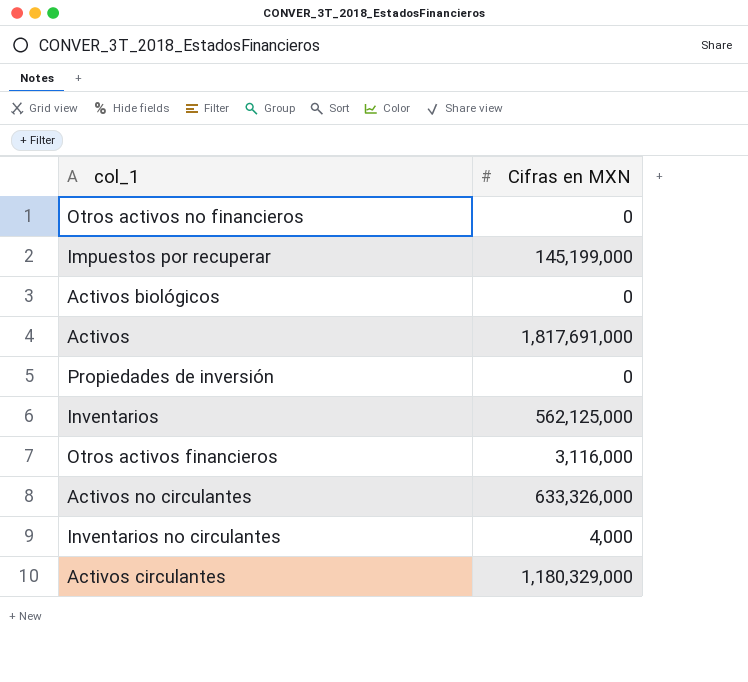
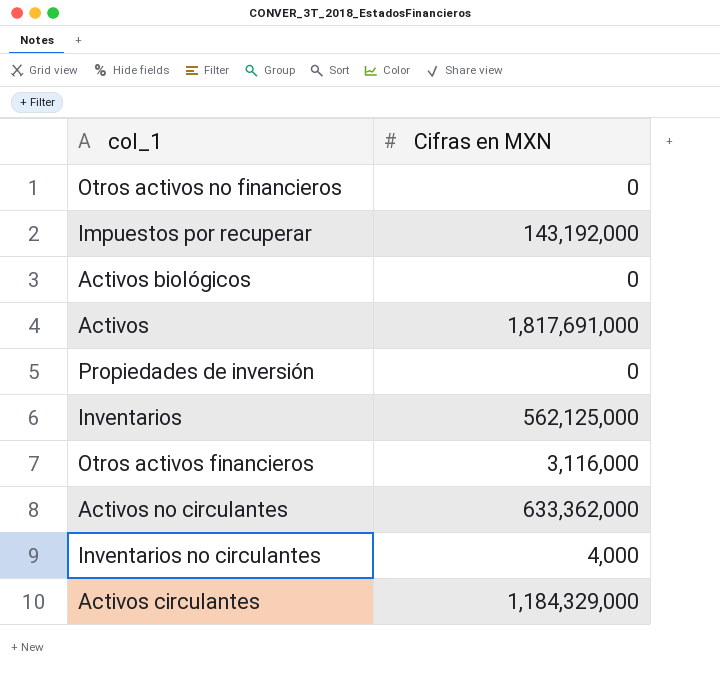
Impuestos por recuperar | Cifras en MXN: 145,199,000 -> 143,192,000
Activos no circulantes | Cifras en MXN: 633,326,000 -> 633,362,000
Activos circulantes | Cifras en MXN: 1,180,329,000 -> 1,184,329,000

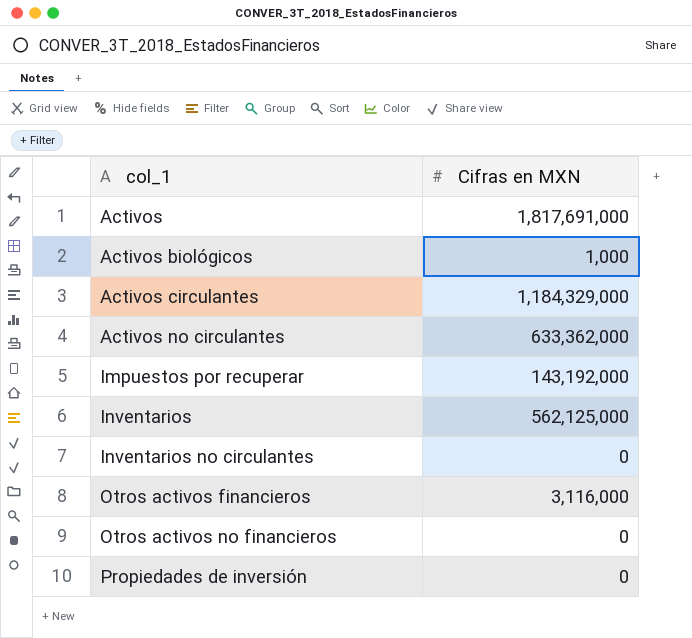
row order: none -> col_1 ascending
Activos biológicos | Cifras en MXN: 0 -> 1,000
Inventarios no circulantes | Cifras en MXN: 4,000 -> 0

